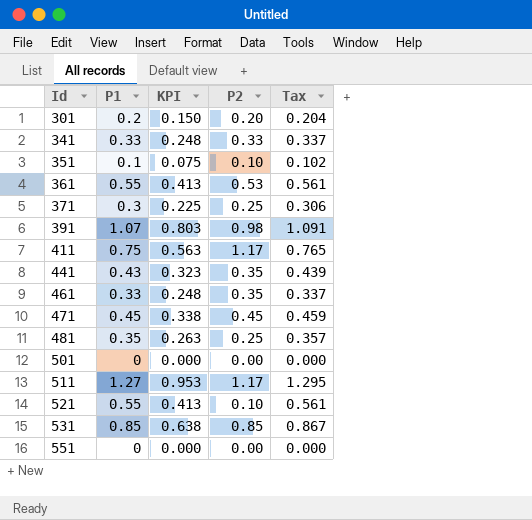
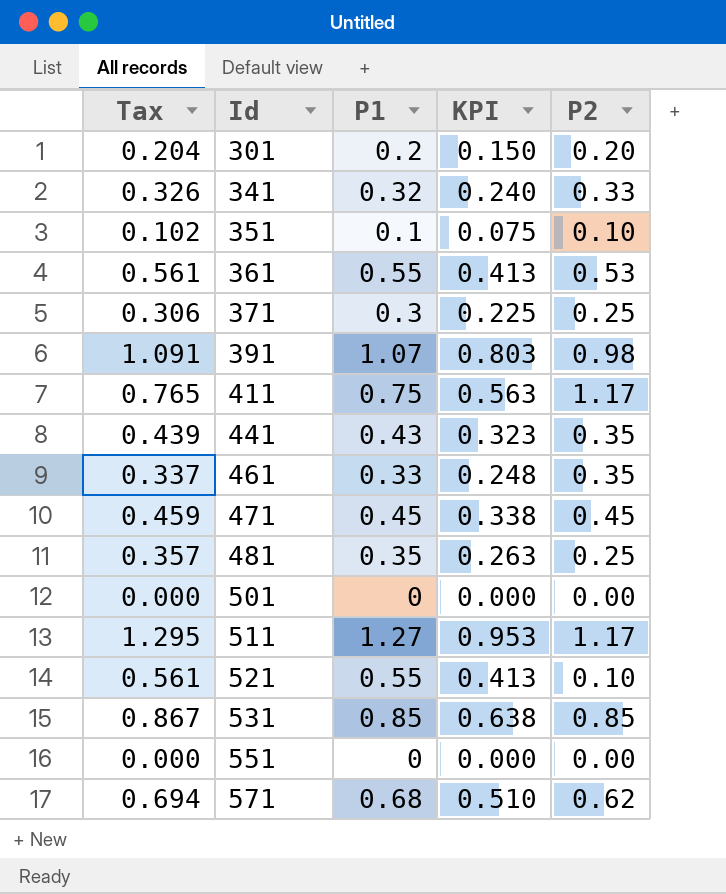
column Tax | position: 5 -> 1
341 | Tax: 0.337 -> 0.326
341 | P1: 0.33 -> 0.32
341 | KPI: 0.248 -> 0.240
row 571: none -> 0.694 | 0.68 | 0.510 | 0.62

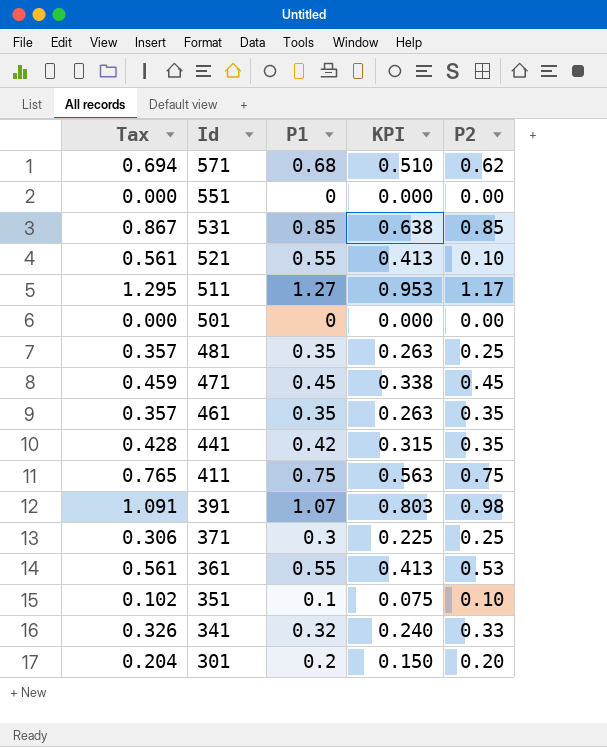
row order: Id ascending -> Id descending
461 | Tax: 0.337 -> 0.357
461 | P1: 0.33 -> 0.35
461 | KPI: 0.248 -> 0.263
441 | Tax: 0.439 -> 0.428
441 | P1: 0.43 -> 0.42
441 | KPI: 0.323 -> 0.315
411 | P2: 1.17 -> 0.75

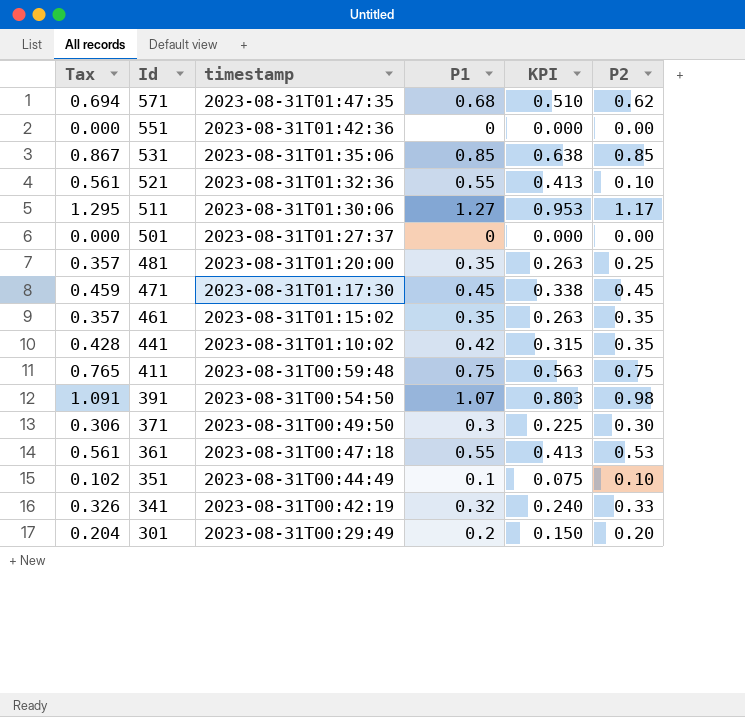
column timestamp | position: none -> 3
371 | P2: 0.25 -> 0.30

